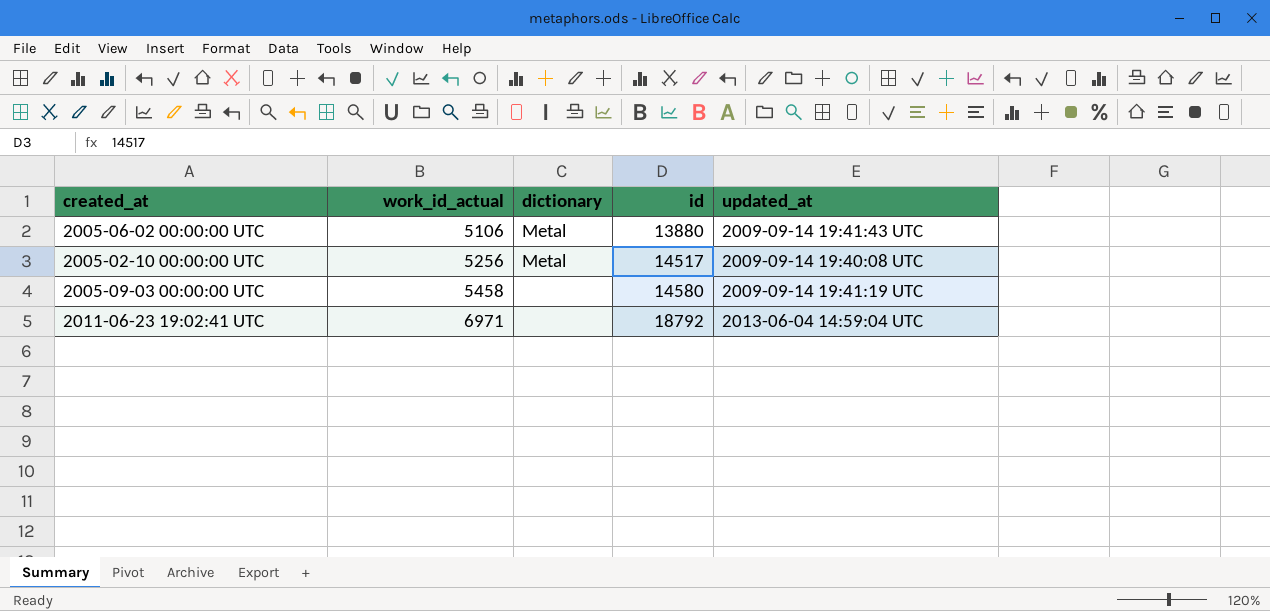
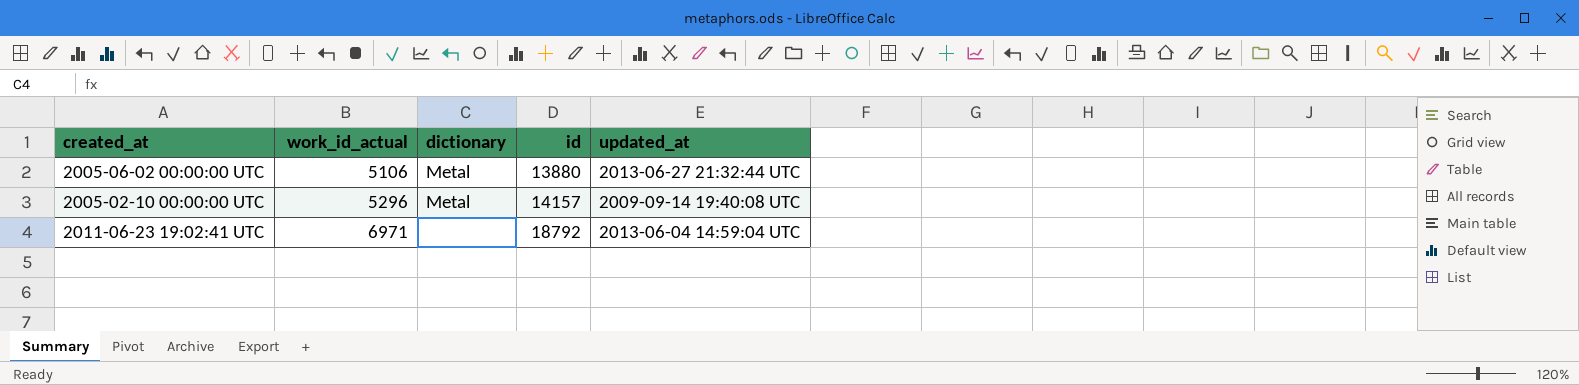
row 2005-09-03 00:00:00 UTC: 5458 | none | 14580 | 2009-09-14 19:41:19 UTC -> none
2005-06-02 00:00:00 UTC | updated_at: 2009-09-14 19:41:43 UTC -> 2013-06-27 21:32:44 UTC
2005-02-10 00:00:00 UTC | work_id_actual: 5256 -> 5296
2005-02-10 00:00:00 UTC | id: 14517 -> 14157

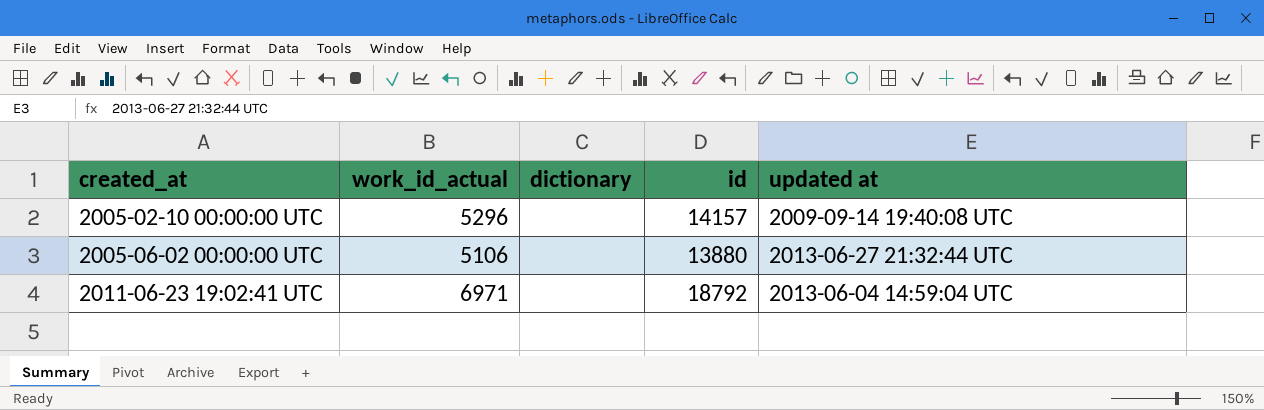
row order: work_id_actual ascending -> created_at ascending
column name: updated_at -> updated at
2005-02-10 00:00:00 UTC | dictionary: Metal -> none
2005-06-02 00:00:00 UTC | dictionary: Metal -> none

